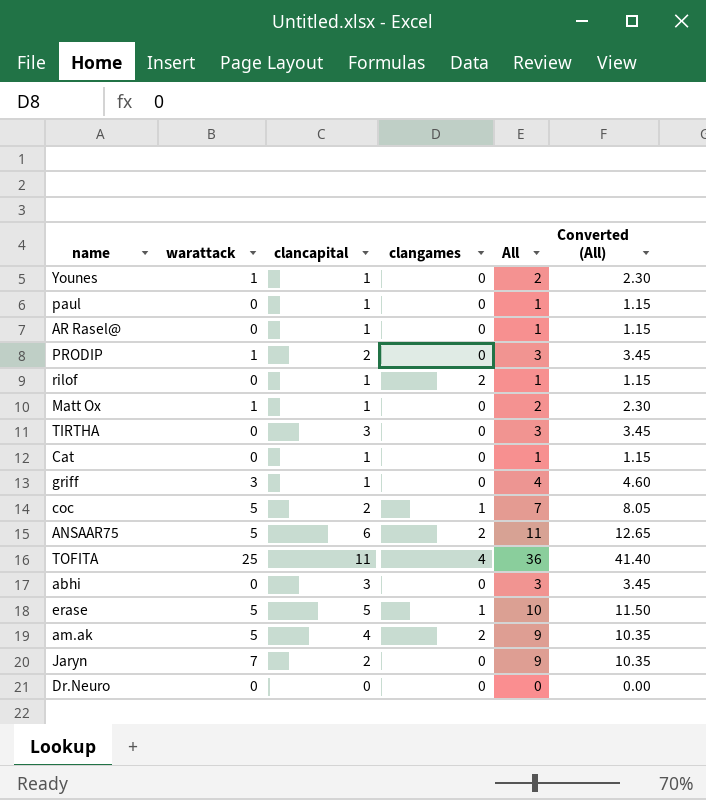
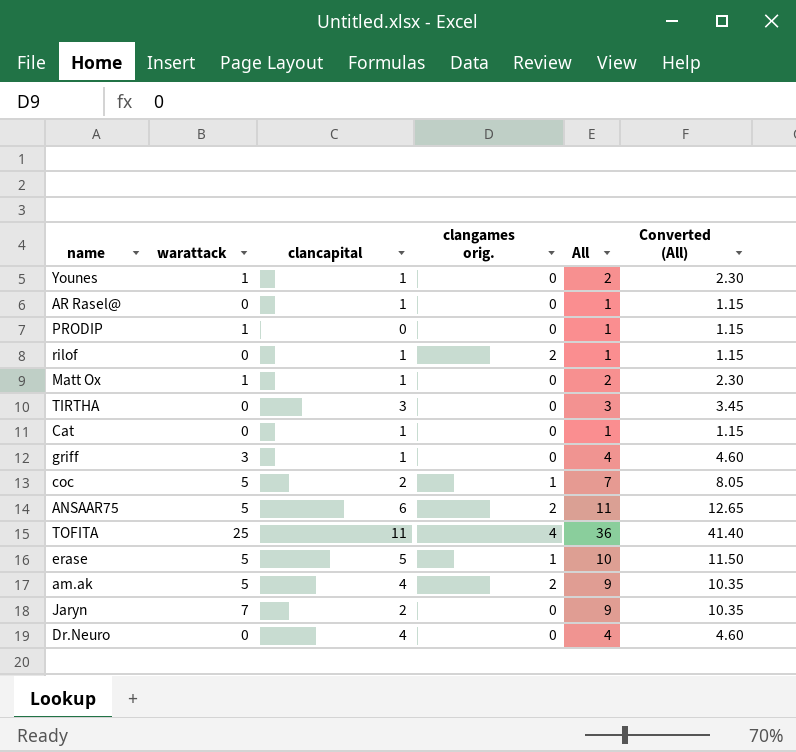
column name: clangames -> clangames orig.
row paul: 0 | 1 | 0 | 1 | 1.15 -> none
row abhi: 0 | 3 | 0 | 3 | 3.45 -> none
PRODIP | clancapital: 2 -> 0
PRODIP | All: 3 -> 1
PRODIP | Converted (All): 3.45 -> 1.15
Dr.Neuro | clancapital: 0 -> 4
Dr.Neuro | All: 0 -> 4
Dr.Neuro | Converted (All): 0.00 -> 4.60

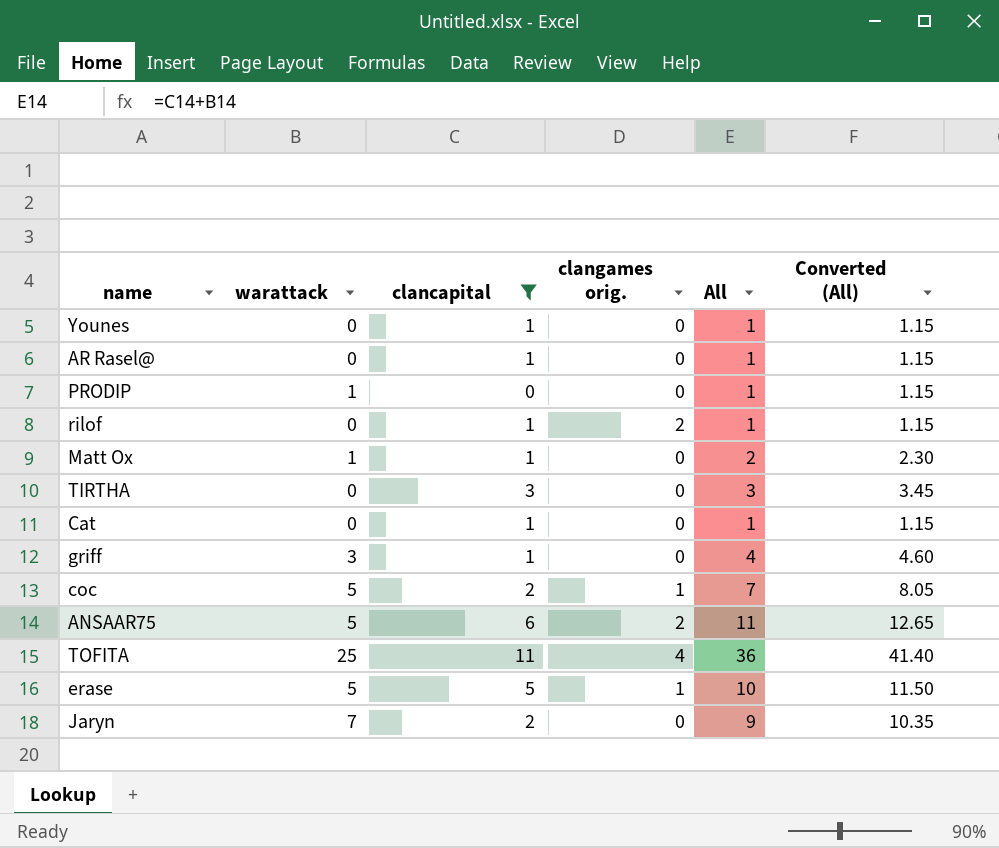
filter: none -> clancapital != 4
Younes | warattack: 1 -> 0
Younes | All: 2 -> 1
Younes | Converted (All): 2.30 -> 1.15

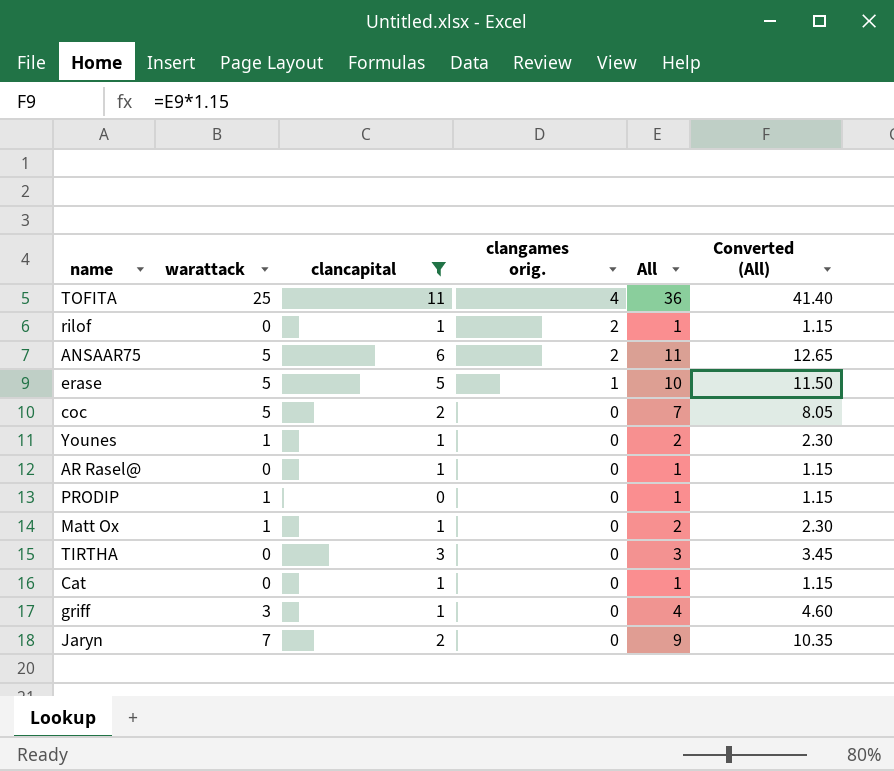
row order: none -> clangames orig. descending
coc | clangames orig.: 1 -> 0
Younes | warattack: 0 -> 1
Younes | All: 1 -> 2
Younes | Converted (All): 1.15 -> 2.30

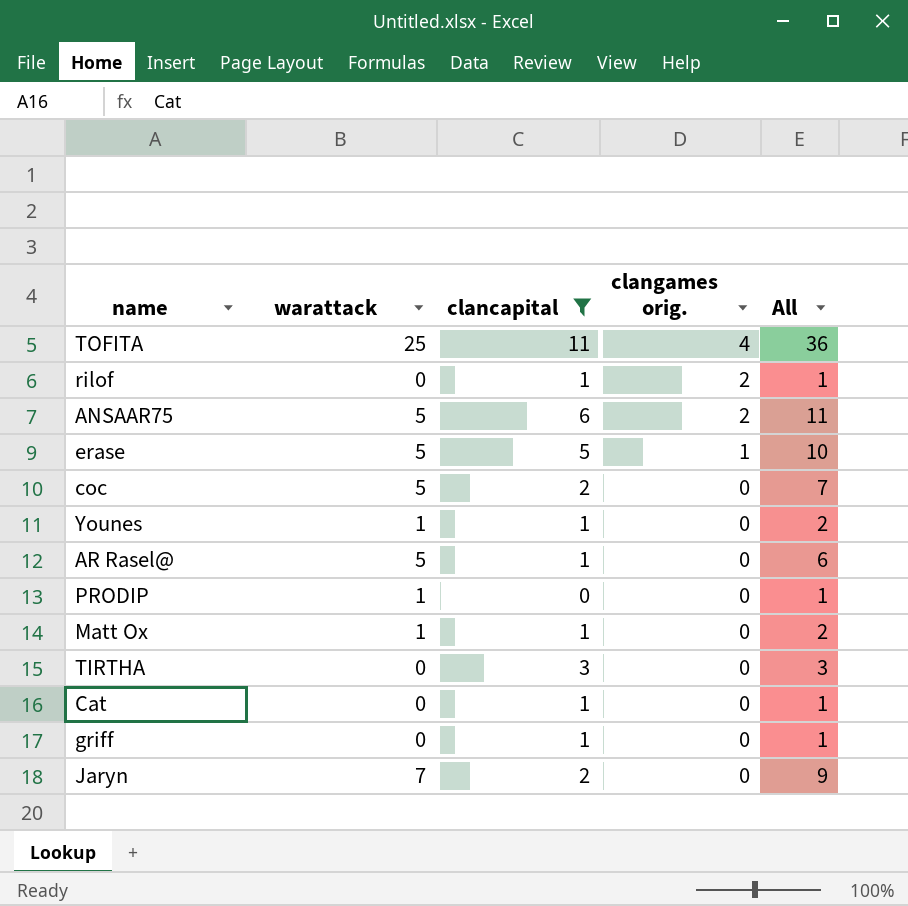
column Converted (All) | formula: [All] * 1.15 -> none
AR Rasel@ | warattack: 0 -> 5
AR Rasel@ | All: 1 -> 6
griff | warattack: 3 -> 0
griff | All: 4 -> 1

